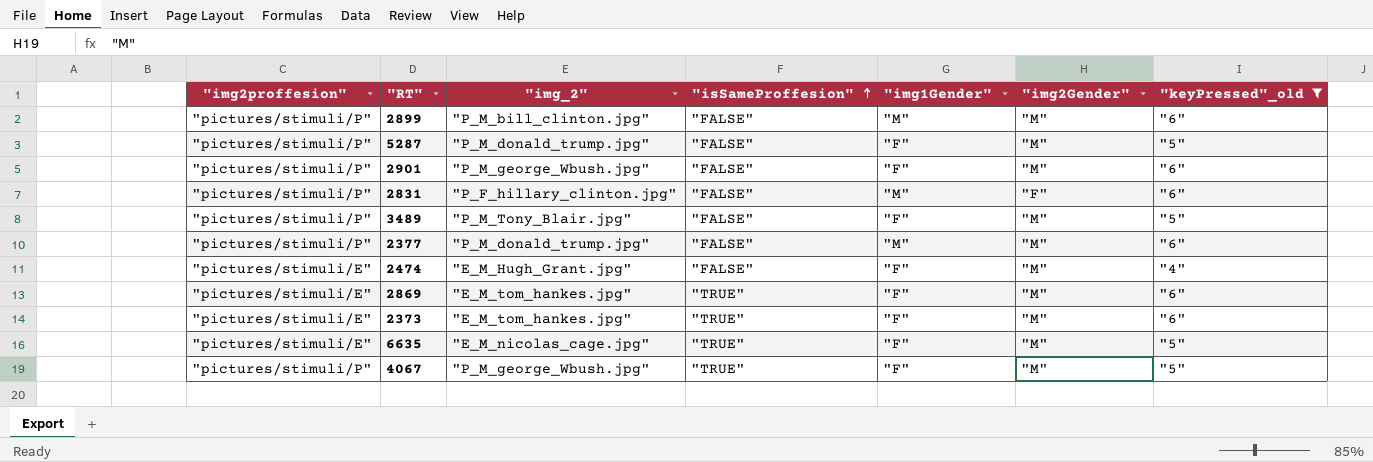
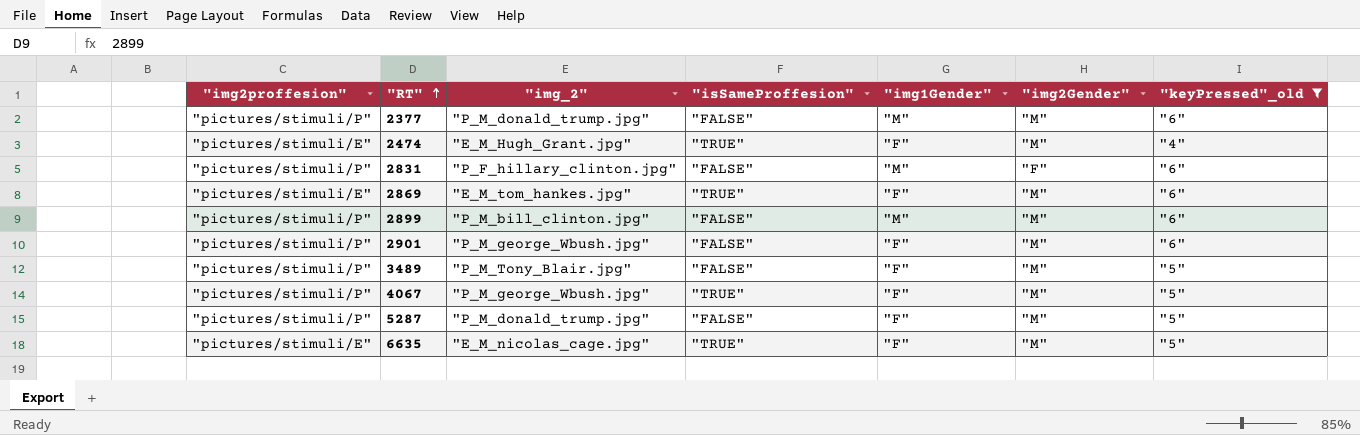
row order: "isSameProffesion" ascending -> "RT" ascending
row 2373: "pictures/stimuli/E" | "E_M_tom_hankes.jpg" | "TRUE" | "F" | "M" | "6" -> none
2474 | "isSameProffesion": "FALSE" -> "TRUE"

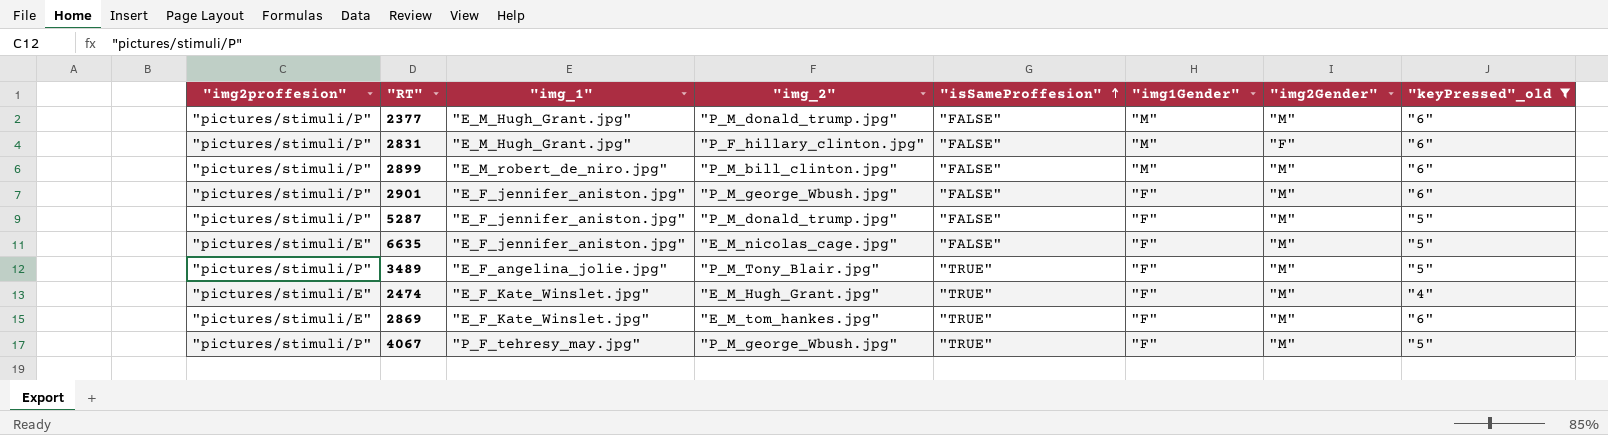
row order: "RT" ascending -> "isSameProffesion" ascending
column "img_1" | position: none -> 3
6635 | "isSameProffesion": "TRUE" -> "FALSE"
3489 | "isSameProffesion": "FALSE" -> "TRUE"

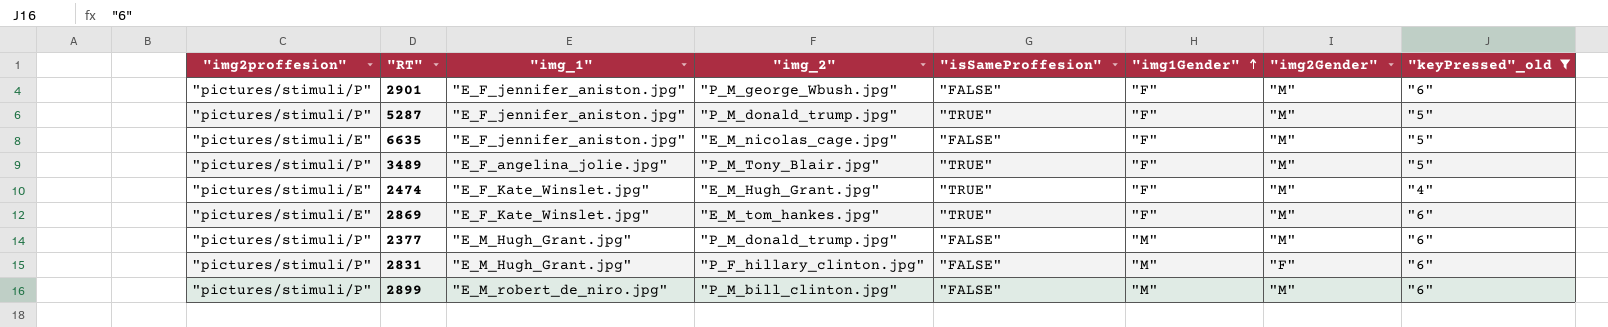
row order: "isSameProffesion" ascending -> "img1Gender" ascending
row 4067: "pictures/stimuli/P" | "P_F_tehresy_may.jpg" | "P_M_george_Wbush.jpg" | "TRUE" | "F" | "M" | "5" -> none
5287 | "isSameProffesion": "FALSE" -> "TRUE"

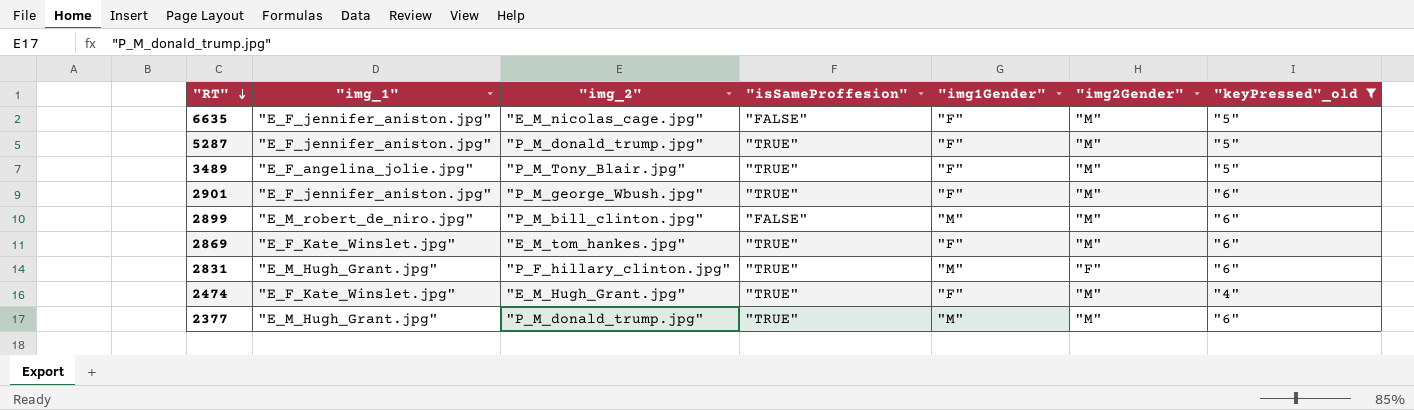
row order: "img1Gender" ascending -> "RT" descending
column "img2proffesion" | position: 1 -> none
2901 | "isSameProffesion": "FALSE" -> "TRUE"
2831 | "isSameProffesion": "FALSE" -> "TRUE"
2377 | "isSameProffesion": "FALSE" -> "TRUE"

